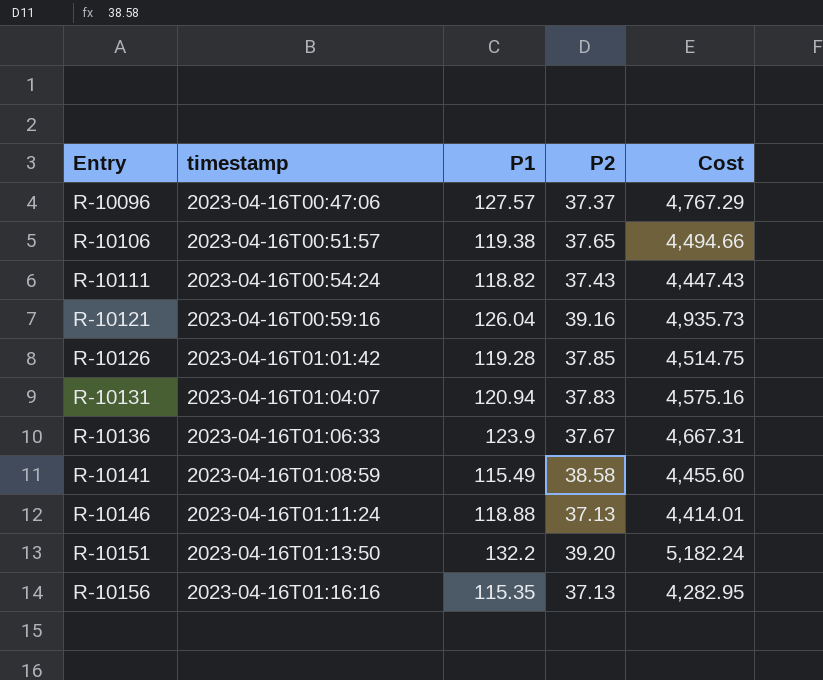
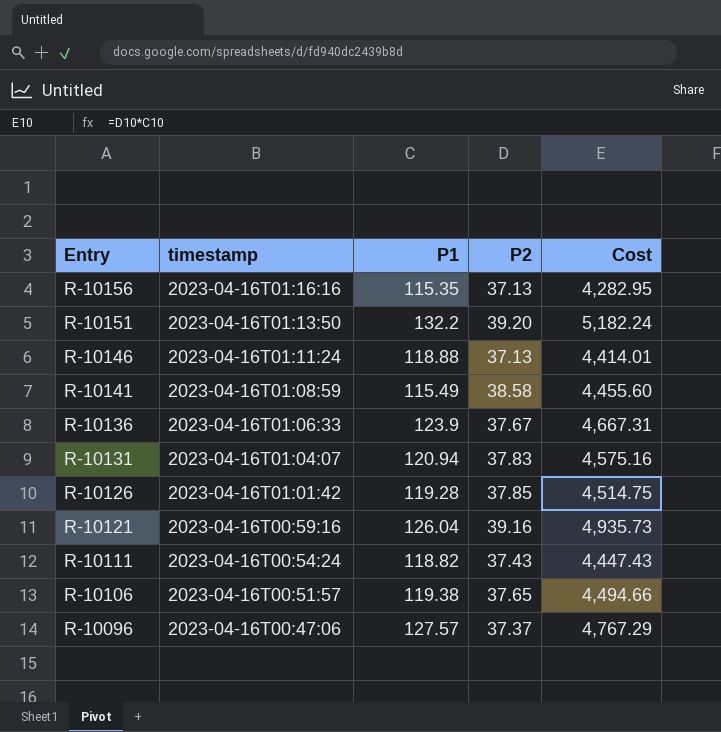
row order: Entry ascending -> Entry descending

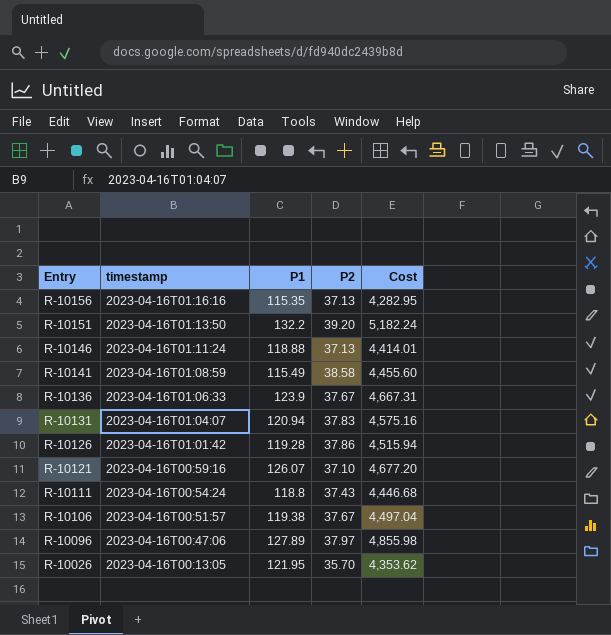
R-10126 | P2: 37.85 -> 37.86
R-10126 | Cost: 4,514.75 -> 4,515.94
R-10121 | P1: 126.04 -> 126.07
R-10121 | P2: 39.16 -> 37.10
R-10121 | Cost: 4,935.73 -> 4,677.20
R-10111 | P1: 118.82 -> 118.8
R-10111 | Cost: 4,447.43 -> 4,446.68
R-10106 | P2: 37.65 -> 37.67
R-10106 | Cost: 4,494.66 -> 4,497.04
R-10096 | P1: 127.57 -> 127.89
R-10096 | P2: 37.37 -> 37.97
R-10096 | Cost: 4,767.29 -> 4,855.98
row R-10026: none -> 2023-04-16T00:13:05 | 121.95 | 35.70 | 4,353.62

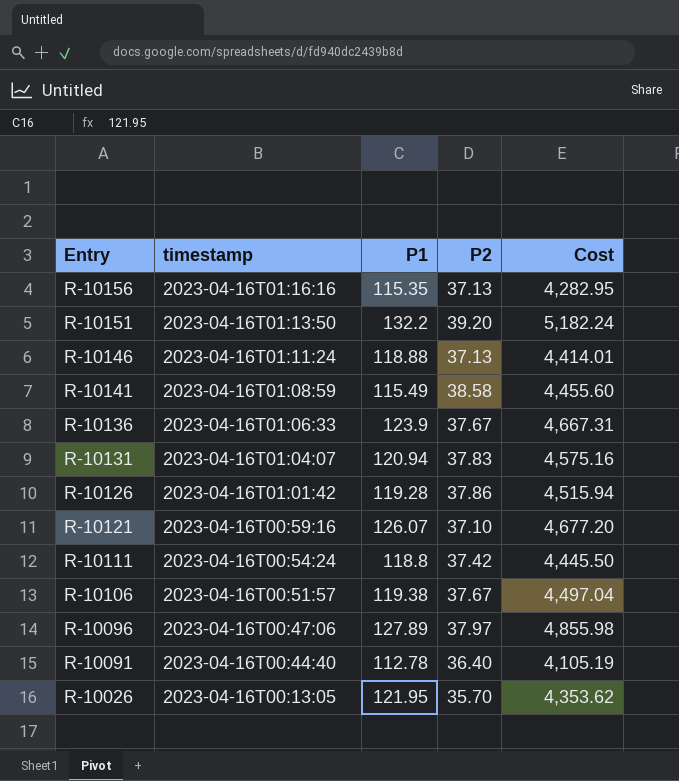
R-10111 | P2: 37.43 -> 37.42
R-10111 | Cost: 4,446.68 -> 4,445.50
row R-10091: none -> 2023-04-16T00:44:40 | 112.78 | 36.40 | 4,105.19

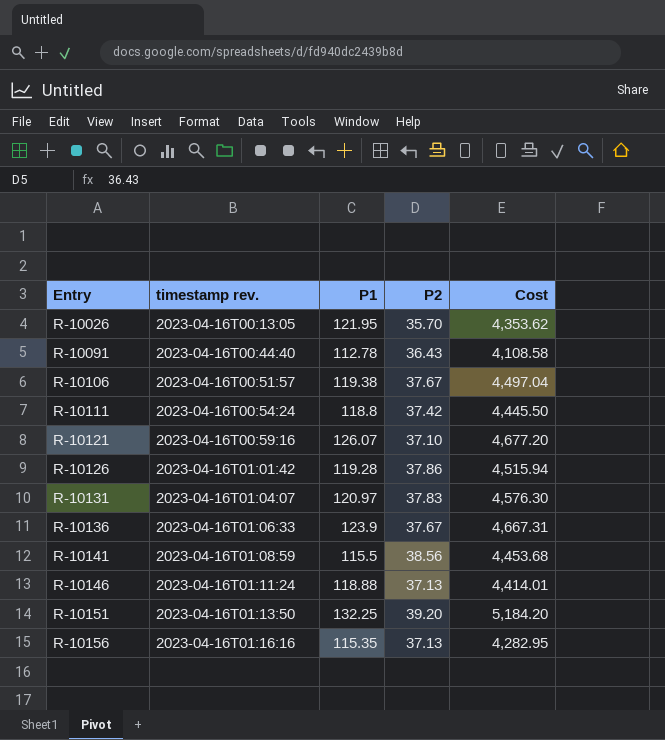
row order: Entry descending -> Entry ascending
column name: timestamp -> timestamp rev.
row R-10096: 2023-04-16T00:47:06 | 127.89 | 37.97 | 4,855.98 -> none
R-10091 | P2: 36.40 -> 36.43
R-10091 | Cost: 4,105.19 -> 4,108.58
R-10131 | P1: 120.94 -> 120.97
R-10131 | Cost: 4,575.16 -> 4,576.30
R-10141 | P1: 115.49 -> 115.5
R-10141 | P2: 38.58 -> 38.56
R-10141 | Cost: 4,455.60 -> 4,453.68
R-10151 | P1: 132.2 -> 132.25
R-10151 | Cost: 5,182.24 -> 5,184.20

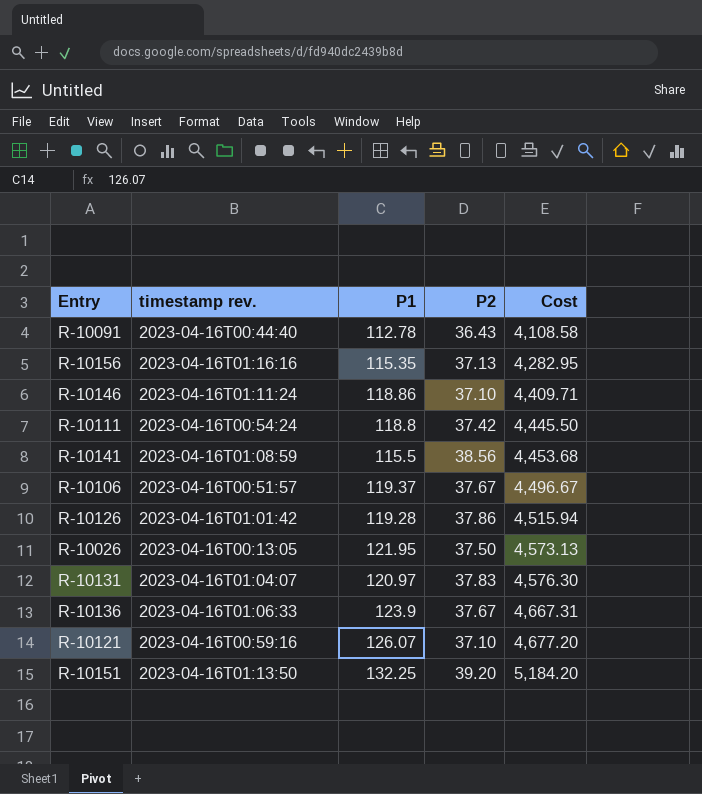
row order: Entry ascending -> Cost ascending
R-10146 | P1: 118.88 -> 118.86
R-10146 | P2: 37.13 -> 37.10
R-10146 | Cost: 4,414.01 -> 4,409.71
R-10106 | P1: 119.38 -> 119.37
R-10106 | Cost: 4,497.04 -> 4,496.67
R-10026 | P2: 35.70 -> 37.50
R-10026 | Cost: 4,353.62 -> 4,573.13

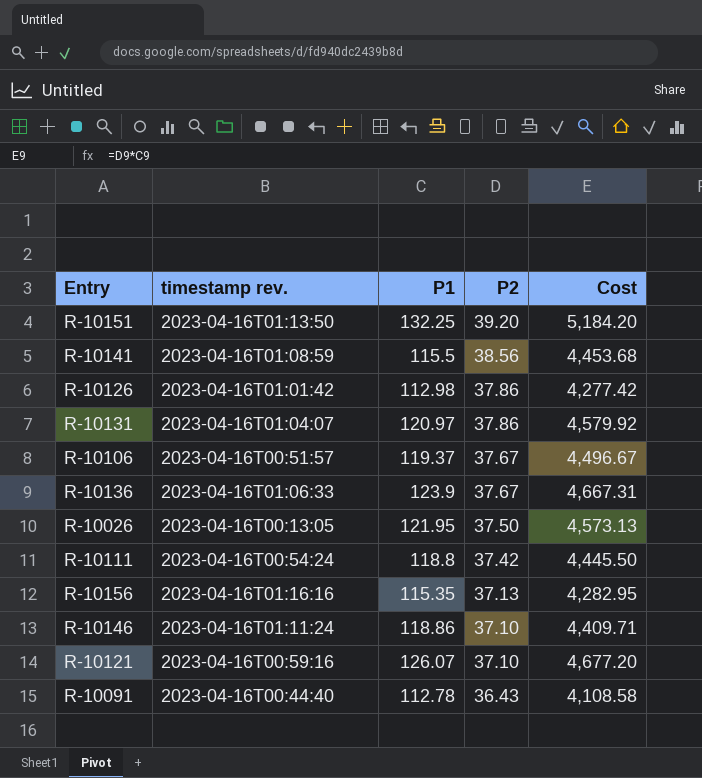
row order: Cost ascending -> P2 descending
R-10126 | P1: 119.28 -> 112.98
R-10126 | Cost: 4,515.94 -> 4,277.42
R-10131 | P2: 37.83 -> 37.86
R-10131 | Cost: 4,576.30 -> 4,579.92

